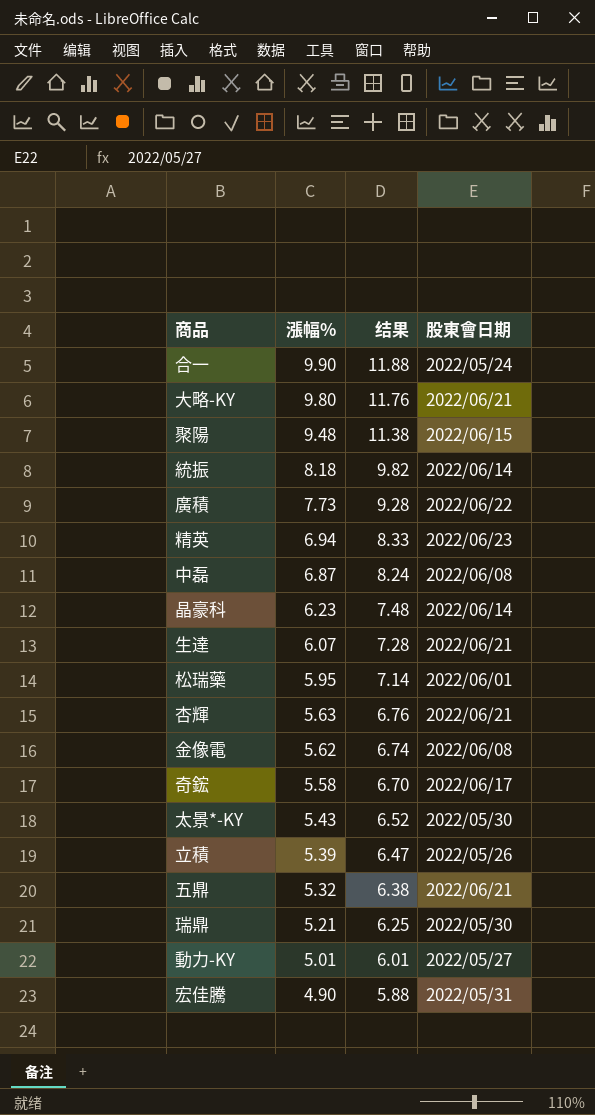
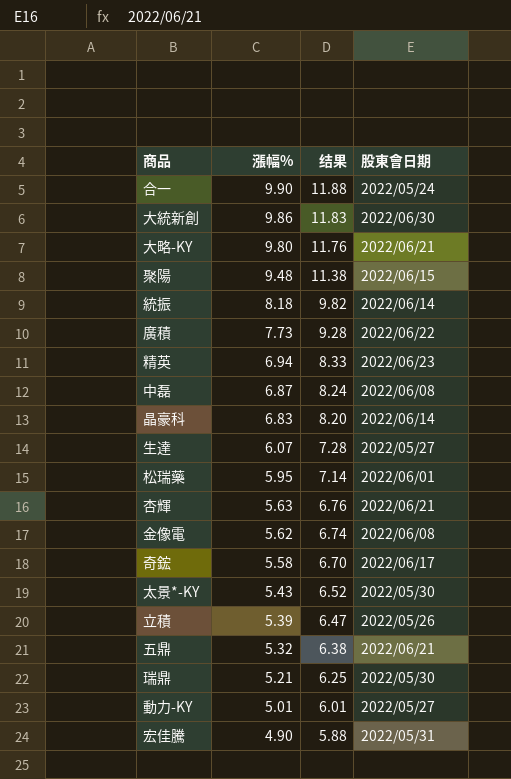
row 大統新創: none -> 9.86 | 11.83 | 2022/06/30
晶豪科 | 漲幅%: 6.23 -> 6.83
晶豪科 | 结果: 7.48 -> 8.20
生達 | 股東會日期: 2022/06/21 -> 2022/05/27

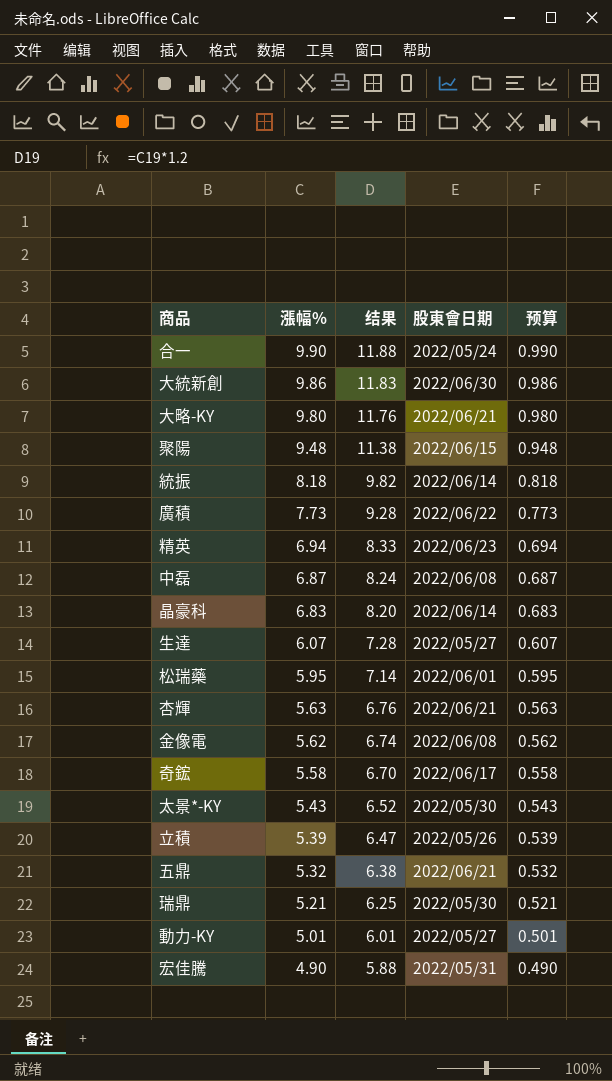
column 预算 | formula: none -> [漲幅%] * 0.1

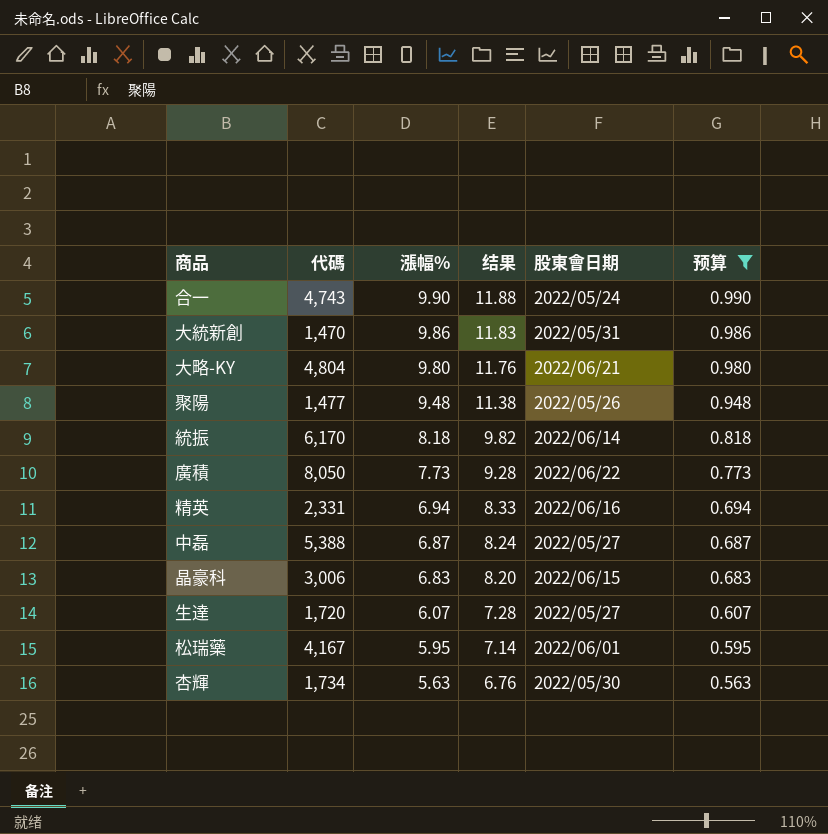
filter: none -> 预算 >= 0.563
column 代碼 | position: none -> 2
大統新創 | 股東會日期: 2022/06/30 -> 2022/05/31
聚陽 | 股東會日期: 2022/06/15 -> 2022/05/26
精英 | 股東會日期: 2022/06/23 -> 2022/06/16
中磊 | 股東會日期: 2022/06/08 -> 2022/05/27
晶豪科 | 股東會日期: 2022/06/14 -> 2022/06/15
杏輝 | 股東會日期: 2022/06/21 -> 2022/05/30

